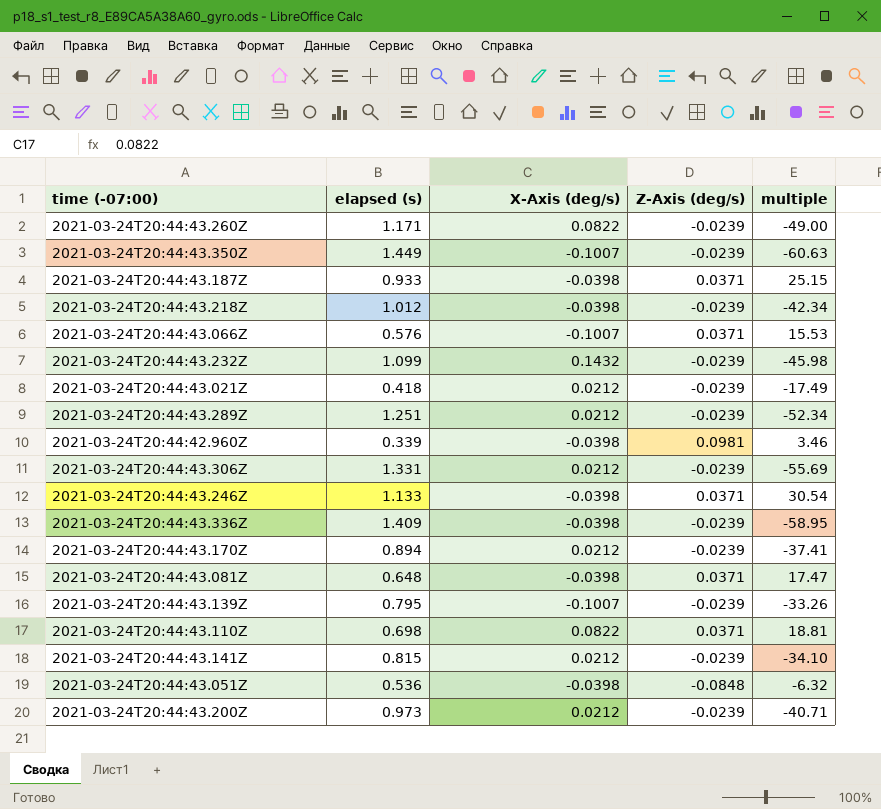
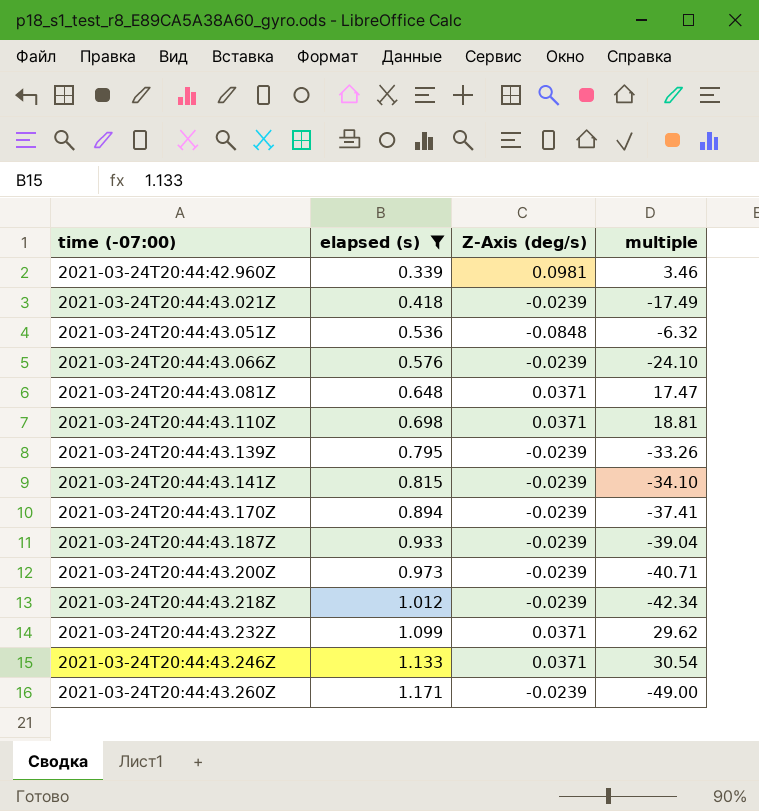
filter: none -> elapsed (s) <= 1.171
row order: none -> time (-07:00) ascending
column X-Axis (deg/s) | position: 3 -> none
2021-03-24T20:44:43.066Z | Z-Axis (deg/s): 0.0371 -> -0.0239
2021-03-24T20:44:43.066Z | multiple: 15.53 -> -24.10
2021-03-24T20:44:43.187Z | Z-Axis (deg/s): 0.0371 -> -0.0239
2021-03-24T20:44:43.187Z | multiple: 25.15 -> -39.04
2021-03-24T20:44:43.232Z | Z-Axis (deg/s): -0.0239 -> 0.0371
2021-03-24T20:44:43.232Z | multiple: -45.98 -> 29.62

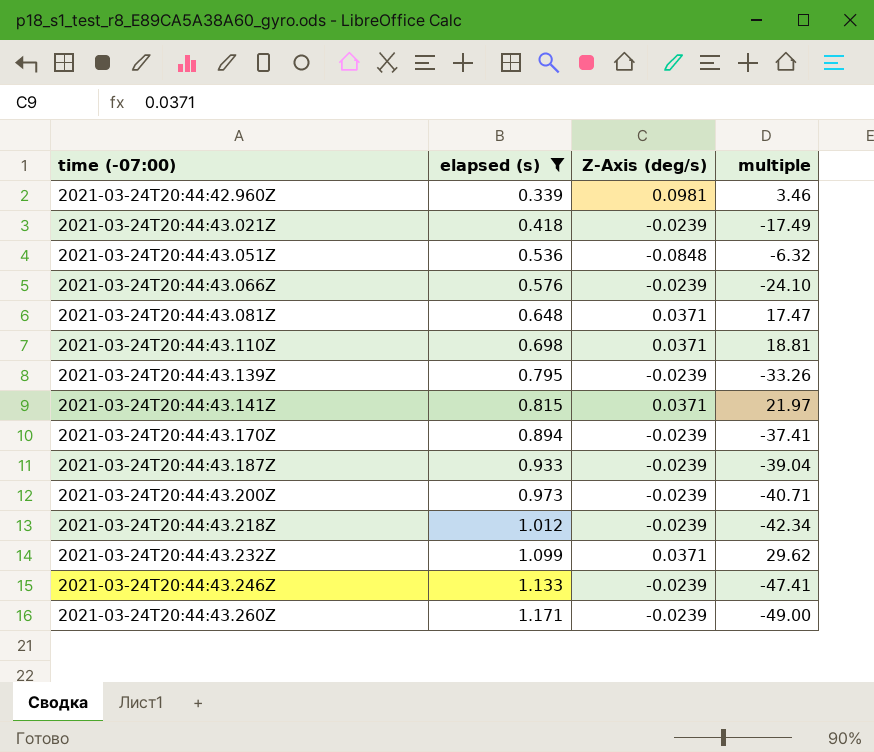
2021-03-24T20:44:43.141Z | Z-Axis (deg/s): -0.0239 -> 0.0371
2021-03-24T20:44:43.141Z | multiple: -34.10 -> 21.97
2021-03-24T20:44:43.246Z | Z-Axis (deg/s): 0.0371 -> -0.0239
2021-03-24T20:44:43.246Z | multiple: 30.54 -> -47.41

